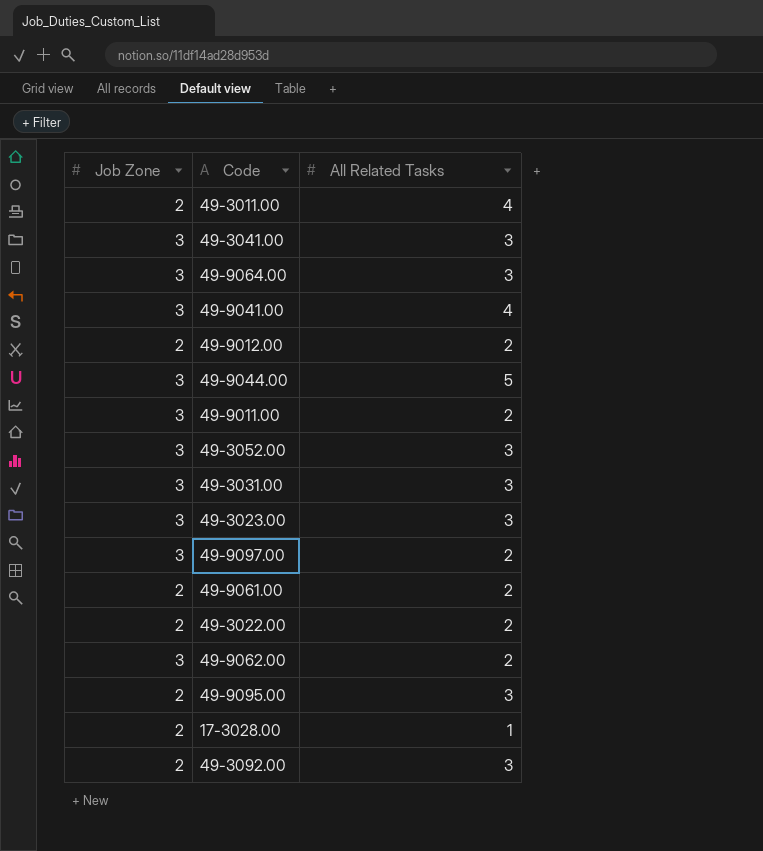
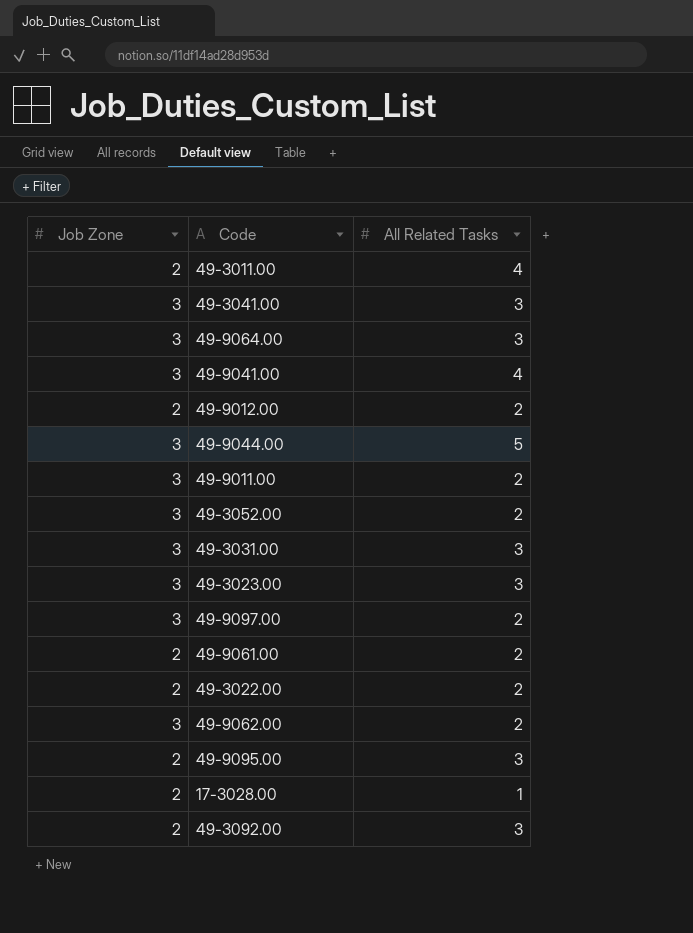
49-3052.00 | All Related Tasks: 3 -> 2

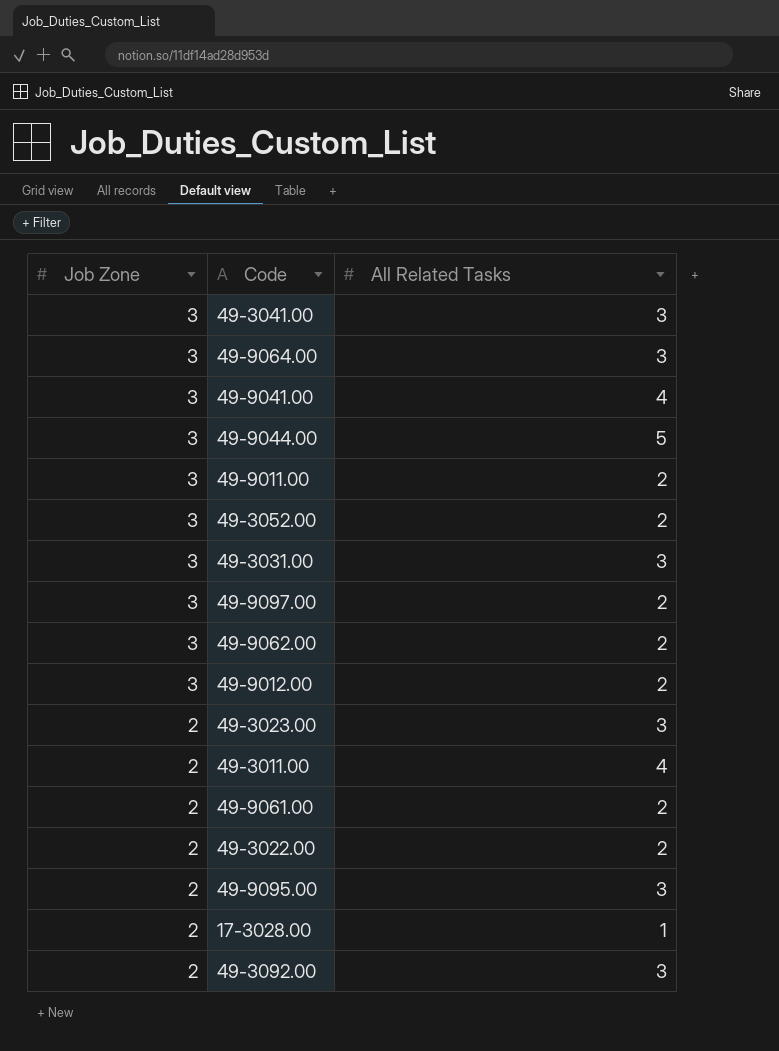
row order: none -> Job Zone descending
49-9012.00 | Job Zone: 2 -> 3
49-3023.00 | Job Zone: 3 -> 2

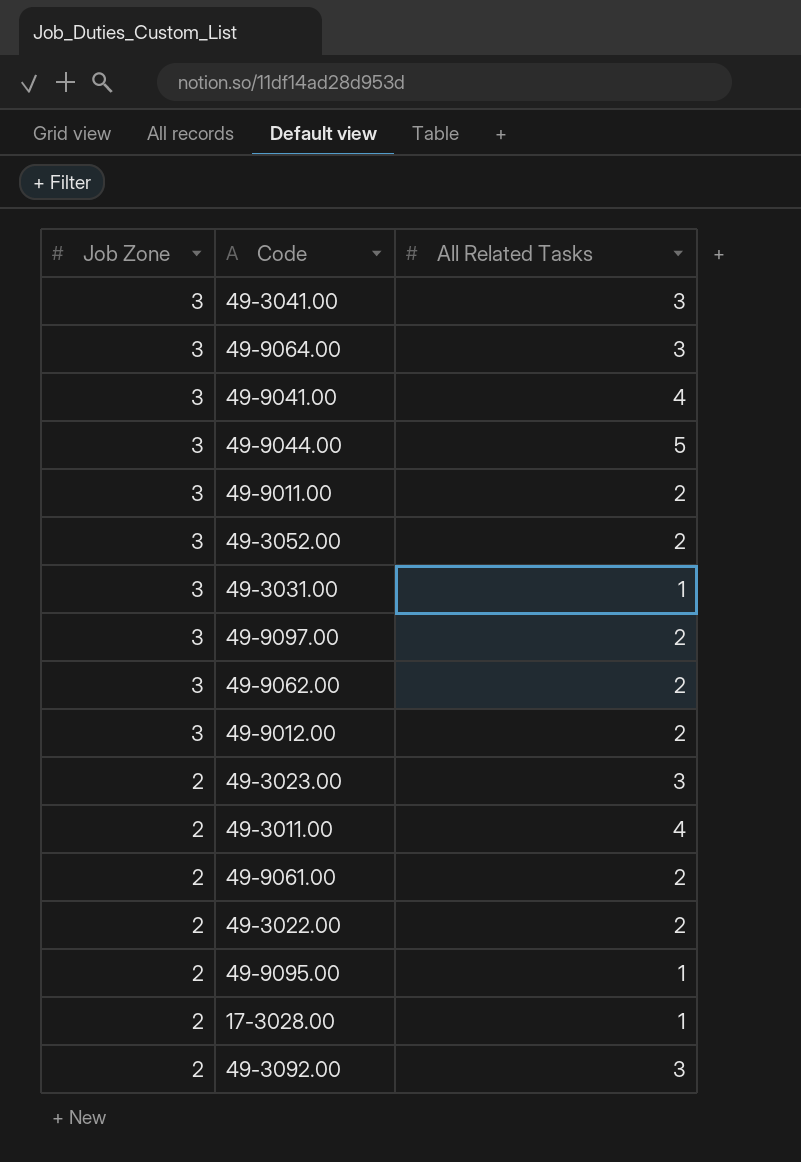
49-3031.00 | All Related Tasks: 3 -> 1
49-9095.00 | All Related Tasks: 3 -> 1

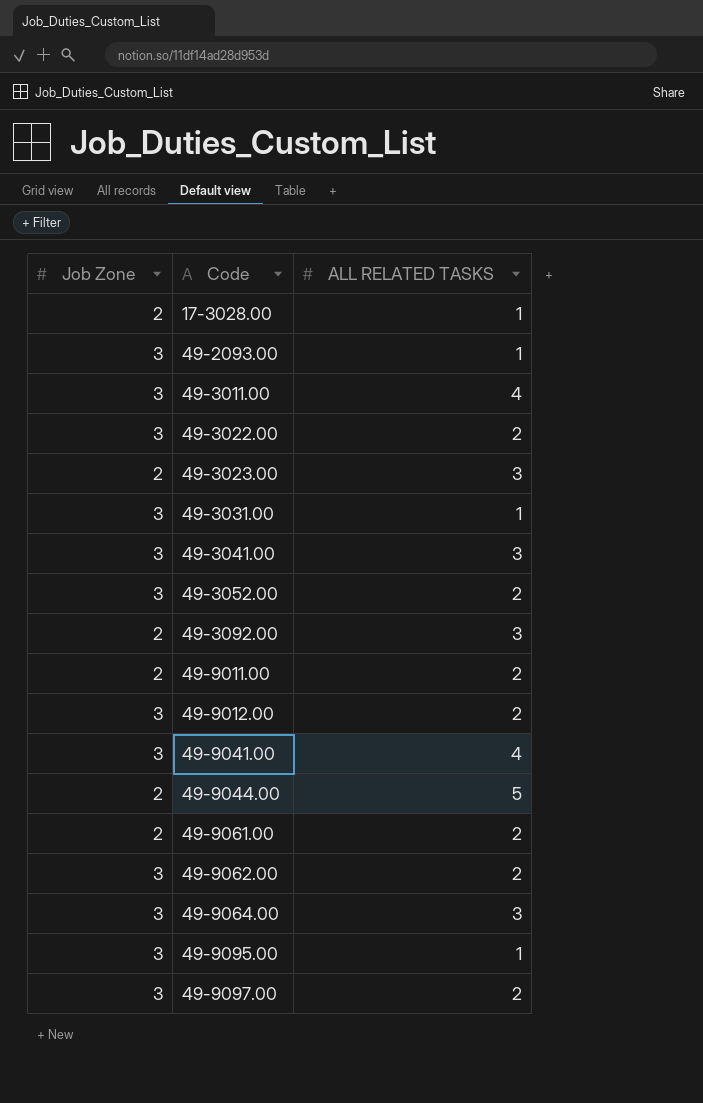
row order: Job Zone descending -> Code ascending
column name: All Related Tasks -> ALL RELATED TASKS
row 49-2093.00: none -> 3 | 1
49-3011.00 | Job Zone: 2 -> 3
49-3022.00 | Job Zone: 2 -> 3
49-9011.00 | Job Zone: 3 -> 2
49-9044.00 | Job Zone: 3 -> 2
49-9095.00 | Job Zone: 2 -> 3

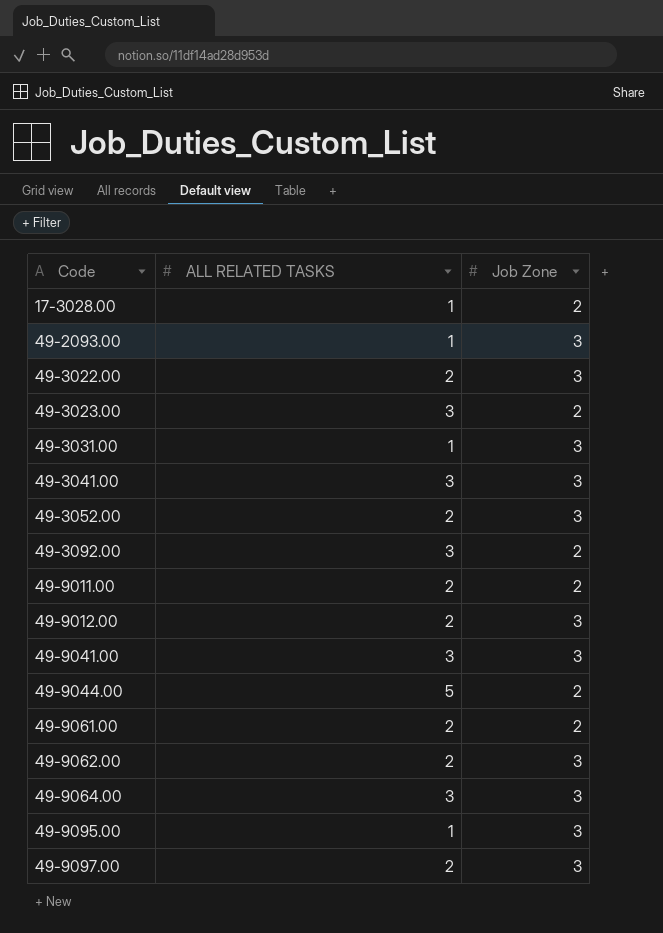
column Job Zone | position: 1 -> 3
row 49-3011.00: 3 | 4 -> none
49-9041.00 | ALL RELATED TASKS: 4 -> 3

